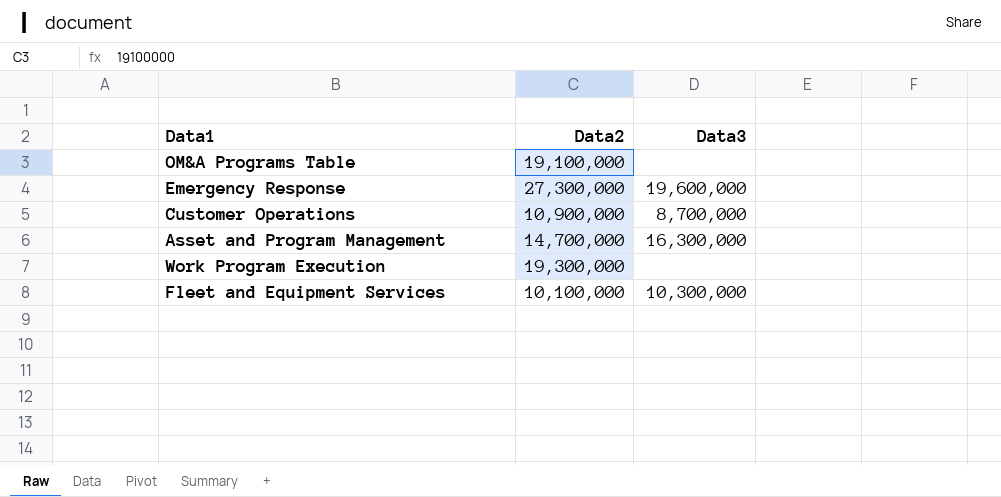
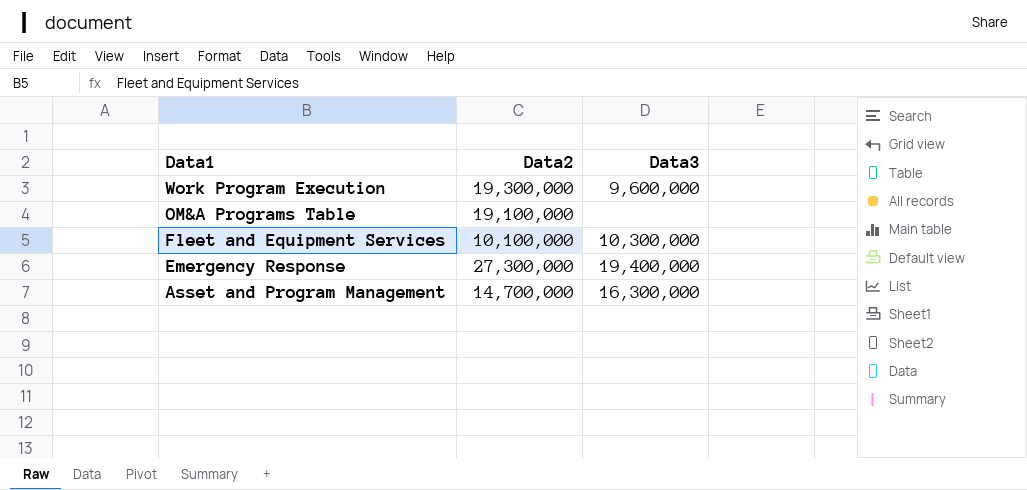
row order: none -> Data1 descending
row Customer Operations: 10,900,000 | 8,700,000 -> none
Work Program Execution | Data3: none -> 9,600,000
Emergency Response | Data3: 19,600,000 -> 19,400,000

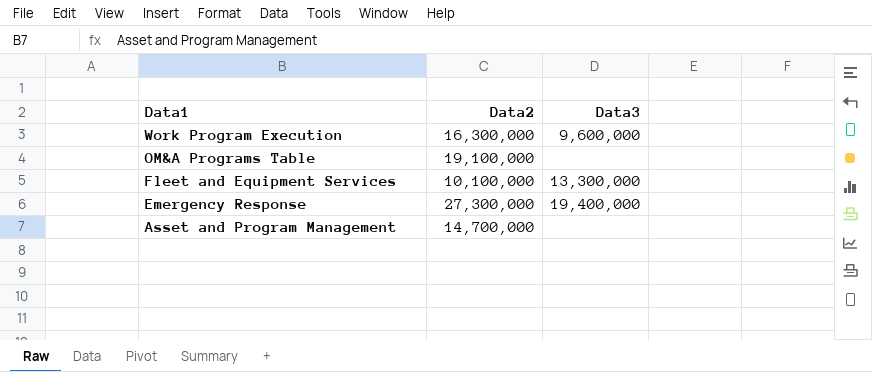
Work Program Execution | Data2: 19,300,000 -> 16,300,000
Fleet and Equipment Services | Data3: 10,300,000 -> 13,300,000
Asset and Program Management | Data3: 16,300,000 -> none

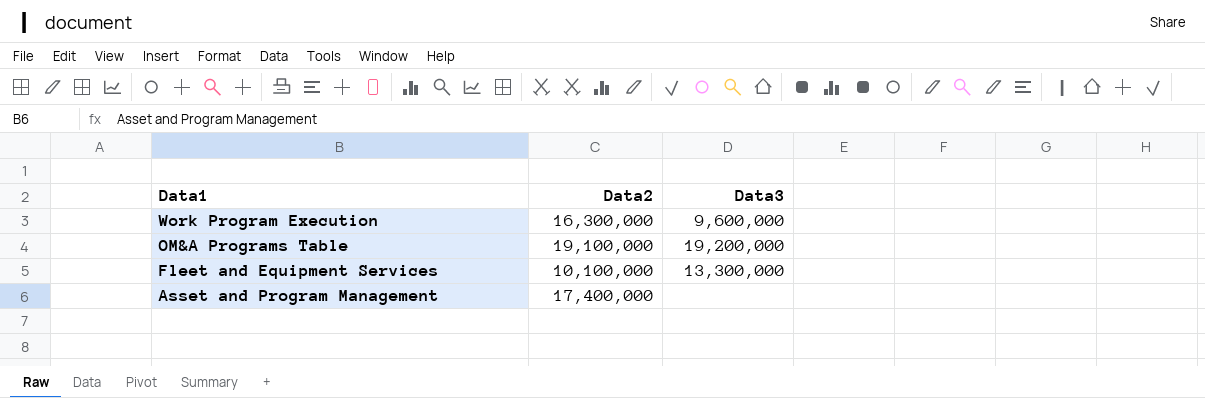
row Emergency Response: 27,300,000 | 19,400,000 -> none
OM&A Programs Table | Data3: none -> 19,200,000
Asset and Program Management | Data2: 14,700,000 -> 17,400,000

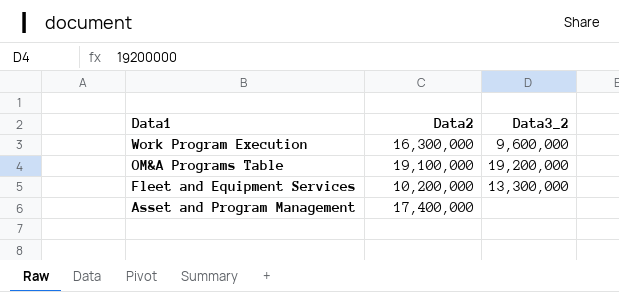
column name: Data3 -> Data3_2
Fleet and Equipment Services | Data2: 10,100,000 -> 10,200,000

